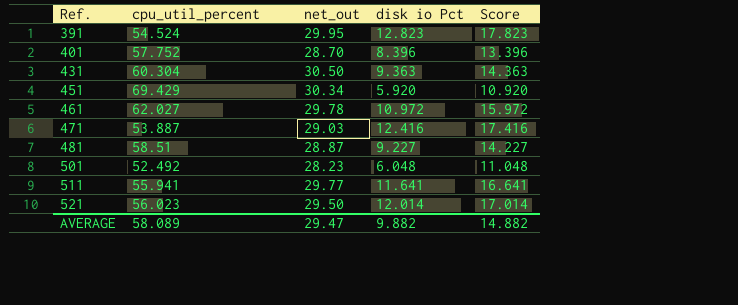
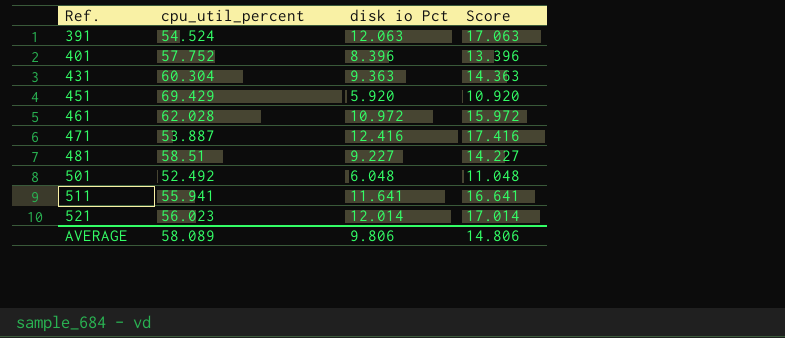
column net_out | position: 3 -> none
391 | disk io Pct: 12.823 -> 12.063
391 | Score: 17.823 -> 17.063
461 | cpu_util_percent: 62.027 -> 62.028
AVERAGE | disk io Pct: 9.882 -> 9.806
AVERAGE | Score: 14.882 -> 14.806

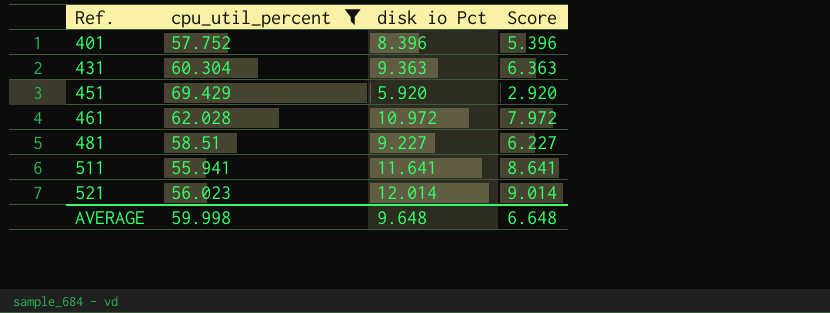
filter: none -> cpu_util_percent >= 55.941
column Score | formula: [disk io Pct] + 5 -> [disk io Pct] - 3
AVERAGE | cpu_util_percent: 58.089 -> 59.998
AVERAGE | disk io Pct: 9.806 -> 9.648
AVERAGE | Score: 14.806 -> 6.648

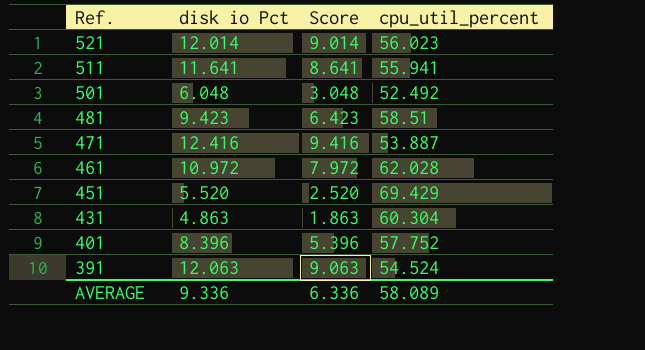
filter: cpu_util_percent >= 55.941 -> none
row order: Ref. ascending -> Ref. descending
column cpu_util_percent | position: 2 -> 4
481 | disk io Pct: 9.227 -> 9.423
481 | Score: 6.227 -> 6.423
451 | disk io Pct: 5.920 -> 5.520
451 | Score: 2.920 -> 2.520
431 | disk io Pct: 9.363 -> 4.863
431 | Score: 6.363 -> 1.863
AVERAGE | disk io Pct: 9.648 -> 9.336
AVERAGE | Score: 6.648 -> 6.336
AVERAGE | cpu_util_percent: 59.998 -> 58.089

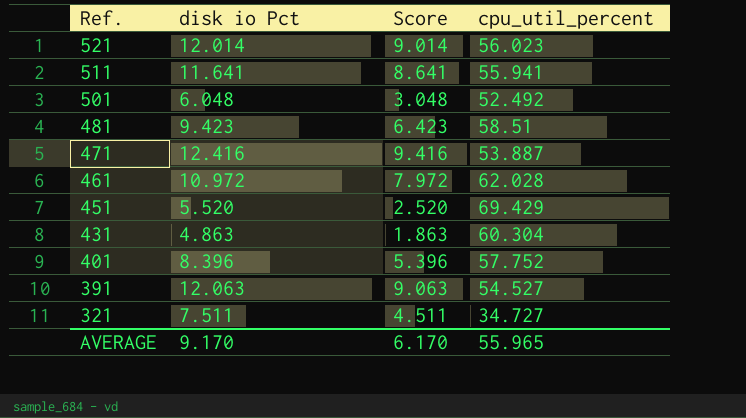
391 | cpu_util_percent: 54.524 -> 54.527
row 321: none -> 7.511 | 4.511 | 34.727
AVERAGE | disk io Pct: 9.336 -> 9.170
AVERAGE | Score: 6.336 -> 6.170
AVERAGE | cpu_util_percent: 58.089 -> 55.965

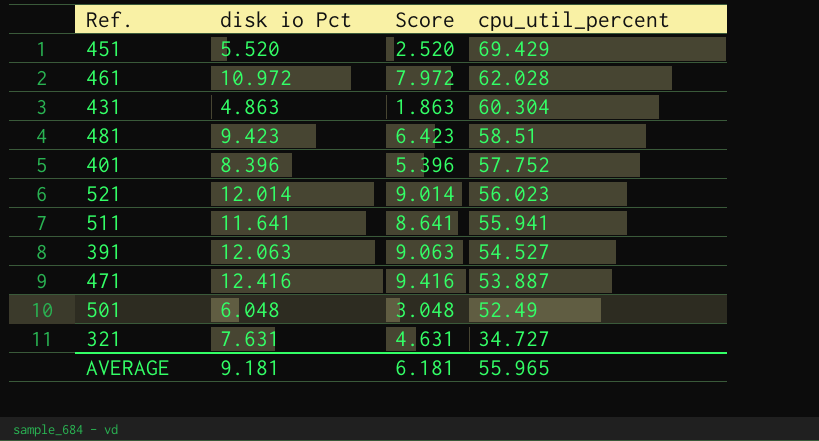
row order: Ref. descending -> cpu_util_percent descending
501 | cpu_util_percent: 52.492 -> 52.49
321 | disk io Pct: 7.511 -> 7.631
321 | Score: 4.511 -> 4.631
AVERAGE | disk io Pct: 9.170 -> 9.181
AVERAGE | Score: 6.170 -> 6.181

